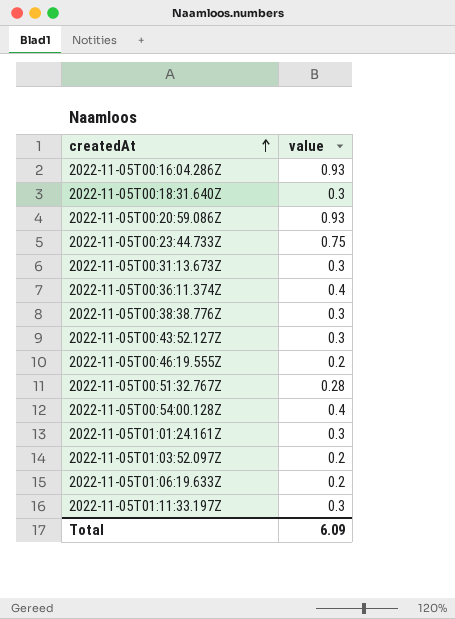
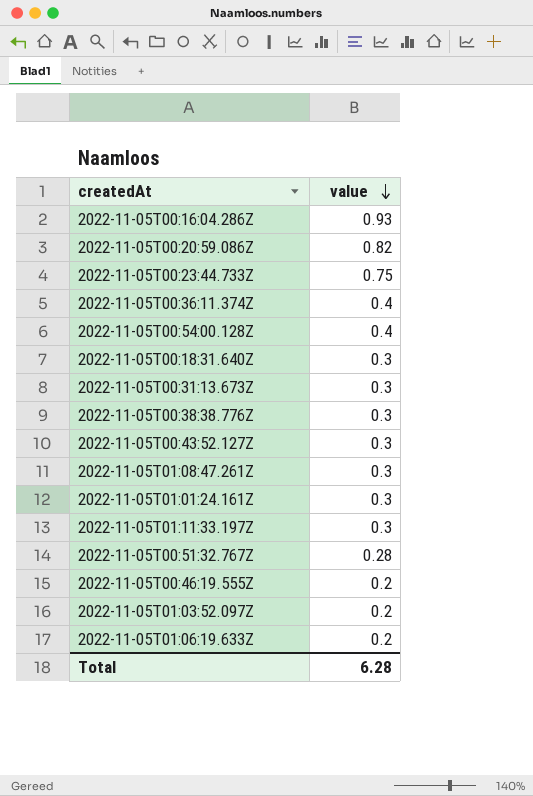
row order: createdAt ascending -> value descending
2022-11-05T00:20:59.086Z | value: 0.93 -> 0.82
row 2022-11-05T01:08:47.261Z: none -> 0.3
Total | value: 6.09 -> 6.28

